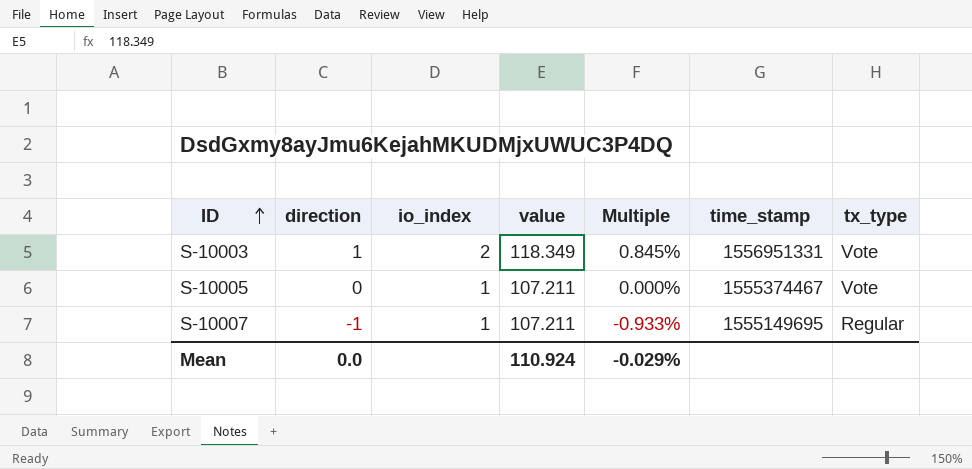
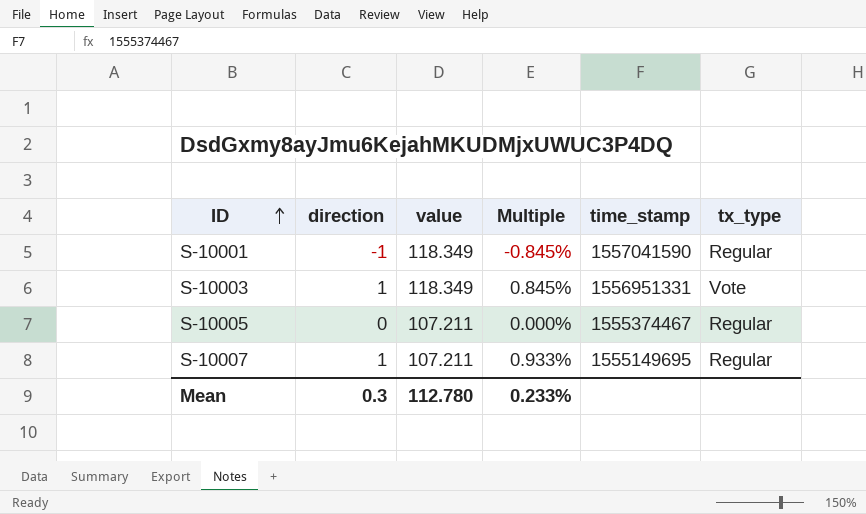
column io_index | position: 3 -> none
row S-10001: none -> -1 | 118.349 | -0.845% | 1557041590 | Regular
S-10005 | tx_type: Vote -> Regular
S-10007 | direction: -1 -> 1
S-10007 | Multiple: -0.933% -> 0.933%
Mean | direction: 0.0 -> 0.3
Mean | value: 110.924 -> 112.780
Mean | Multiple: -0.029% -> 0.233%

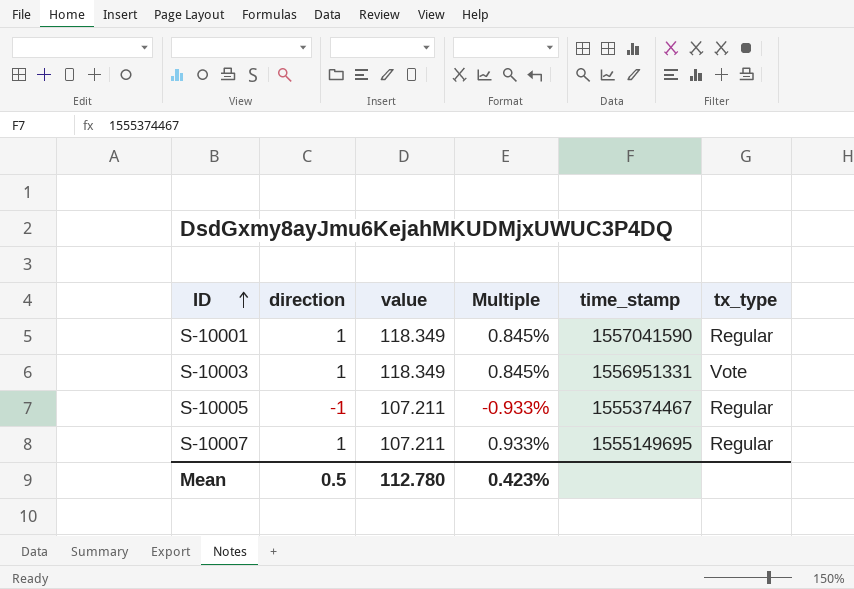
S-10001 | direction: -1 -> 1
S-10001 | Multiple: -0.845% -> 0.845%
S-10005 | direction: 0 -> -1
S-10005 | Multiple: 0.000% -> -0.933%
Mean | direction: 0.3 -> 0.5
Mean | Multiple: 0.233% -> 0.423%

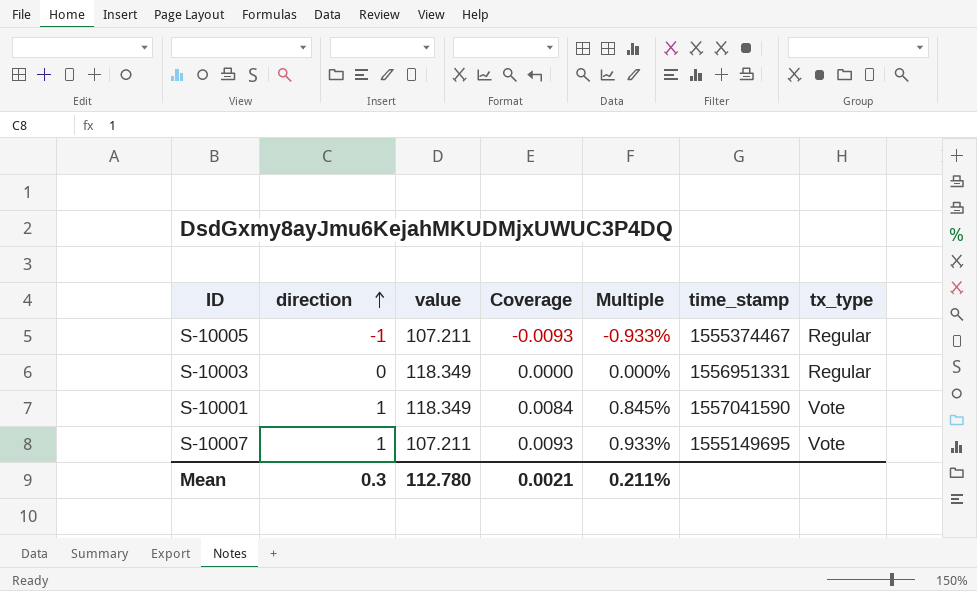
row order: ID ascending -> direction ascending
column Coverage | formula: none -> [direction] / [value]
S-10003 | direction: 1 -> 0
S-10003 | Multiple: 0.845% -> 0.000%
S-10003 | tx_type: Vote -> Regular
S-10001 | tx_type: Regular -> Vote
S-10007 | tx_type: Regular -> Vote
Mean | direction: 0.5 -> 0.3
Mean | Multiple: 0.423% -> 0.211%

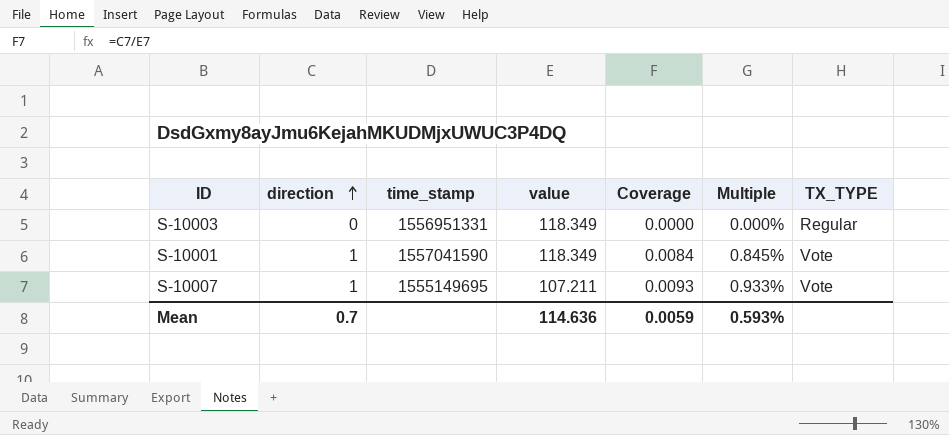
column time_stamp | position: 6 -> 3
column name: tx_type -> TX_TYPE
row S-10005: -1 | 107.211 | -0.0093 | -0.933% | 1555374467 | Regular -> none
Mean | direction: 0.3 -> 0.7
Mean | value: 112.780 -> 114.636
Mean | Coverage: 0.0021 -> 0.0059
Mean | Multiple: 0.211% -> 0.593%

